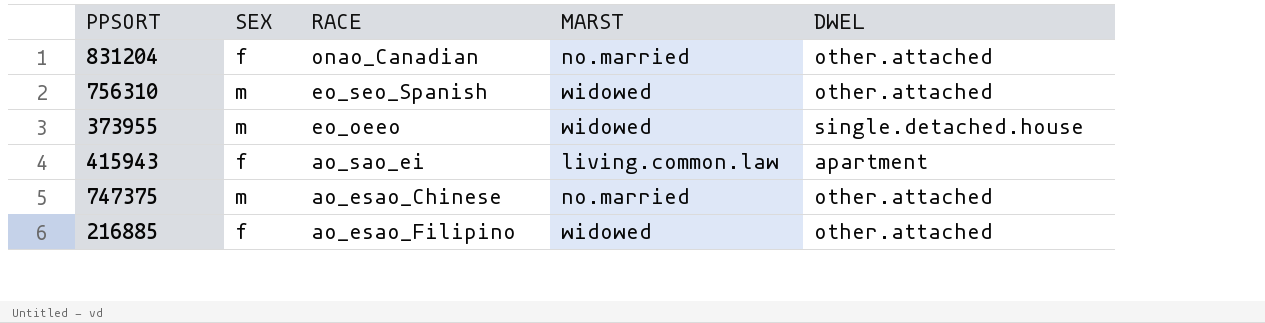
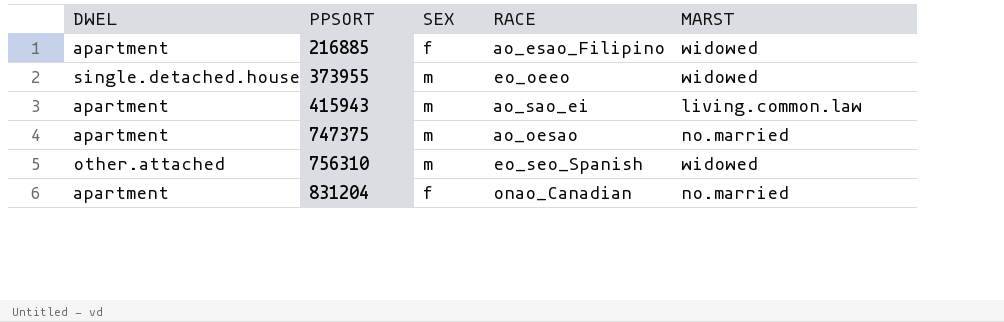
row order: none -> PPSORT ascending
column DWEL | position: 5 -> 1
216885 | DWEL: other.attached -> apartment
415943 | SEX: f -> m
747375 | DWEL: other.attached -> apartment
747375 | RACE: ao_esao_Chinese -> ao_oesao
831204 | DWEL: other.attached -> apartment

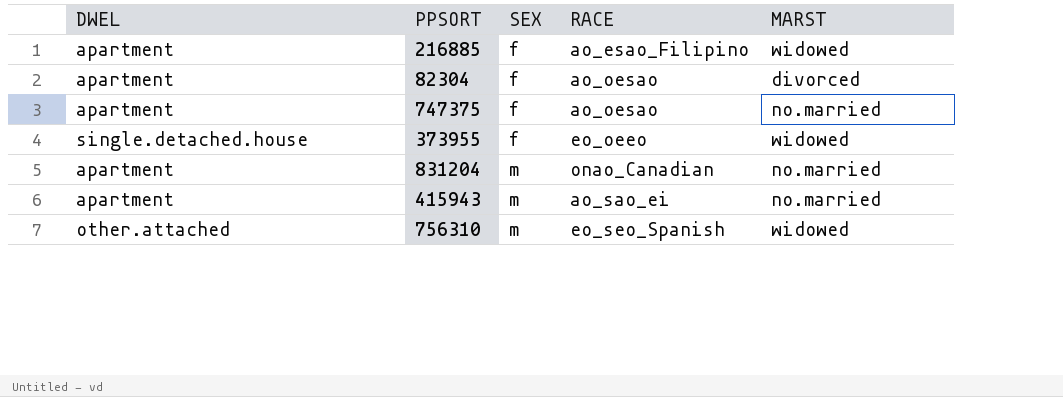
row order: PPSORT ascending -> SEX ascending
row 82304: none -> apartment | f | ao_oesao | divorced
747375 | SEX: m -> f
373955 | SEX: m -> f
831204 | SEX: f -> m
415943 | MARST: living.common.law -> no.married

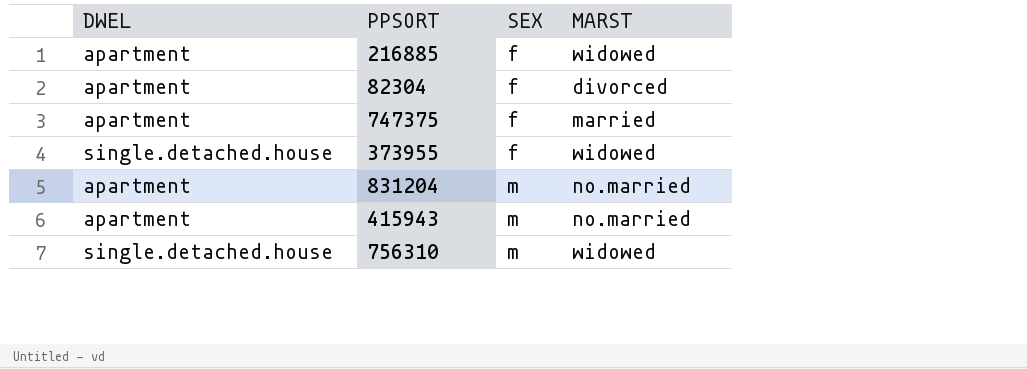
column RACE | position: 4 -> none
747375 | MARST: no.married -> married
756310 | DWEL: other.attached -> single.detached.house

